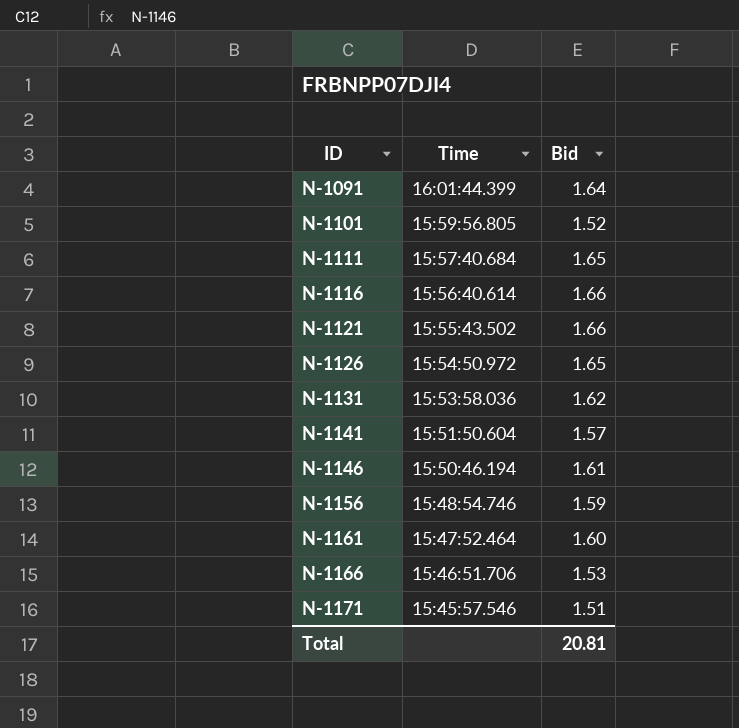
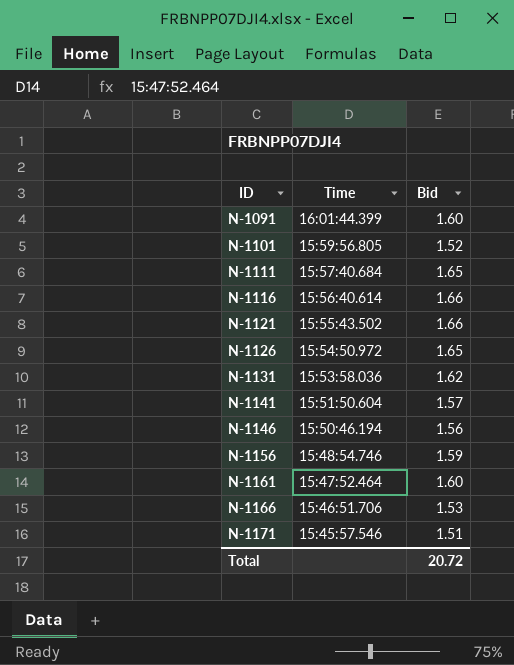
N-1091 | Bid: 1.64 -> 1.60
N-1146 | Bid: 1.61 -> 1.56
Total | Bid: 20.81 -> 20.72

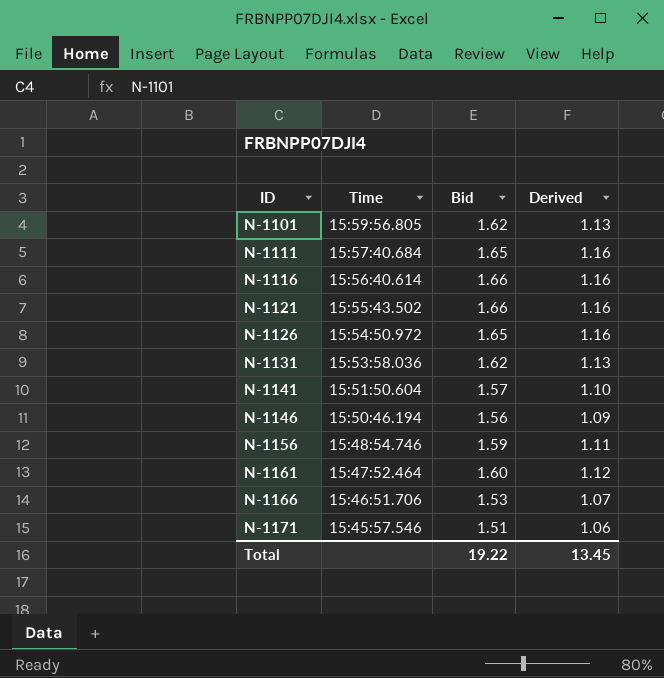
column Derived | formula: none -> [Bid] * 0.7
row N-1091: 16:01:44.399 | 1.60 -> none
N-1101 | Bid: 1.52 -> 1.62
Total | Bid: 20.72 -> 19.22

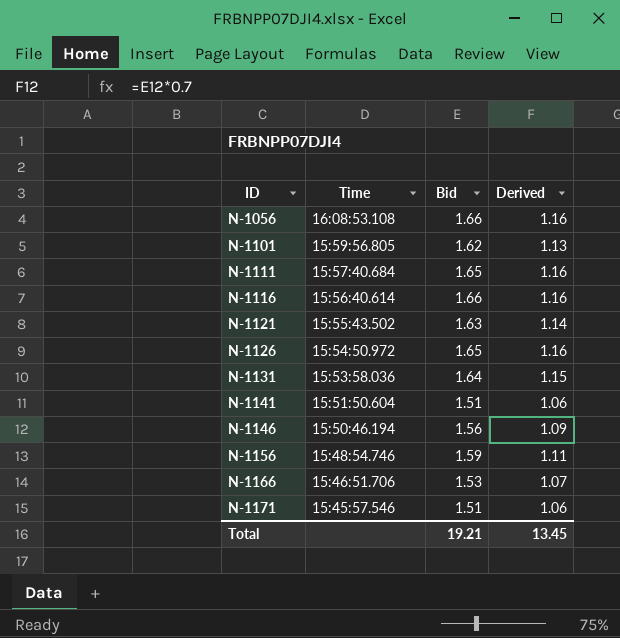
row N-1161: 15:47:52.464 | 1.60 | 1.12 -> none
row N-1056: none -> 16:08:53.108 | 1.66 | 1.16
N-1121 | Bid: 1.66 -> 1.63
N-1121 | Derived: 1.16 -> 1.14
N-1131 | Bid: 1.62 -> 1.64
N-1131 | Derived: 1.13 -> 1.15
N-1141 | Bid: 1.57 -> 1.51
N-1141 | Derived: 1.10 -> 1.06
Total | Bid: 19.22 -> 19.21

